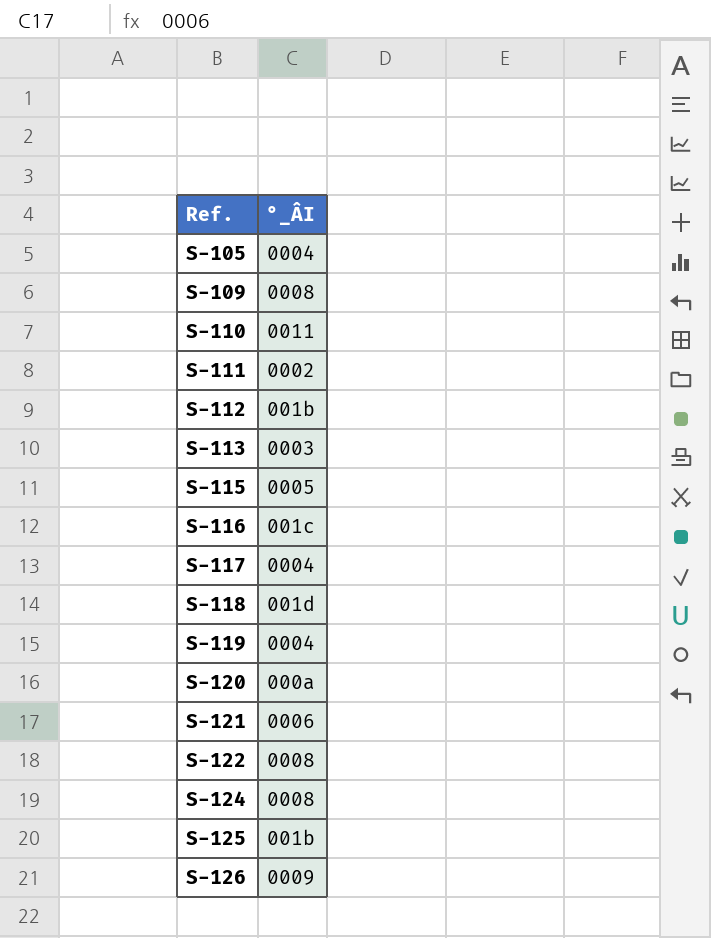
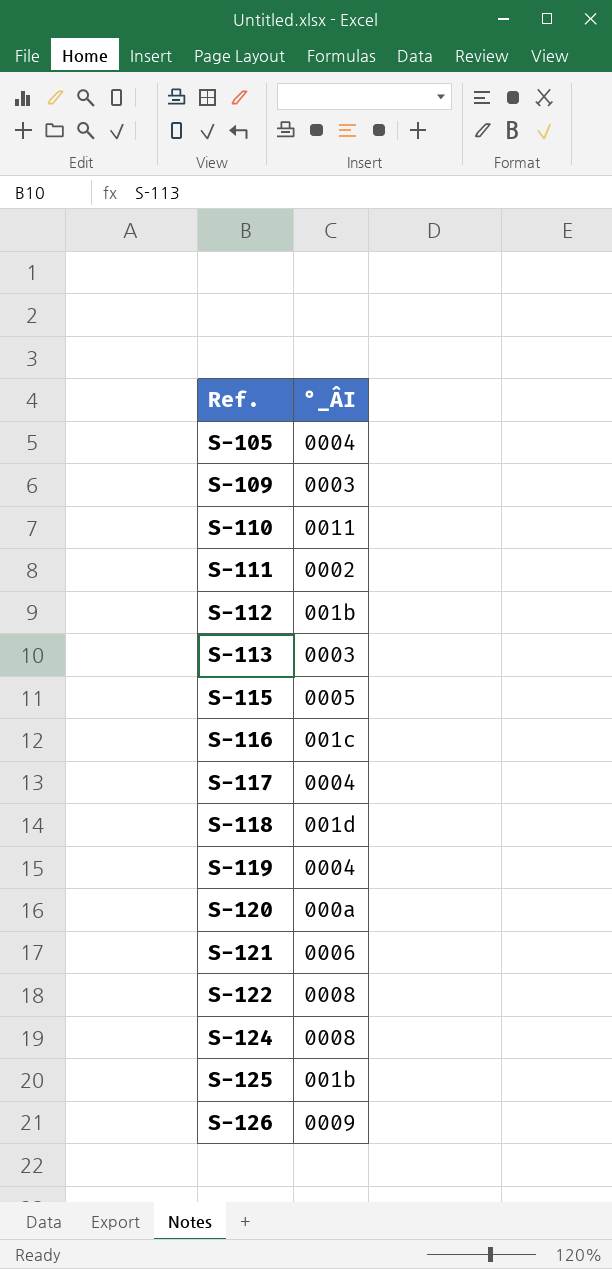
S-109 | °_ÂI: 0008 -> 0003

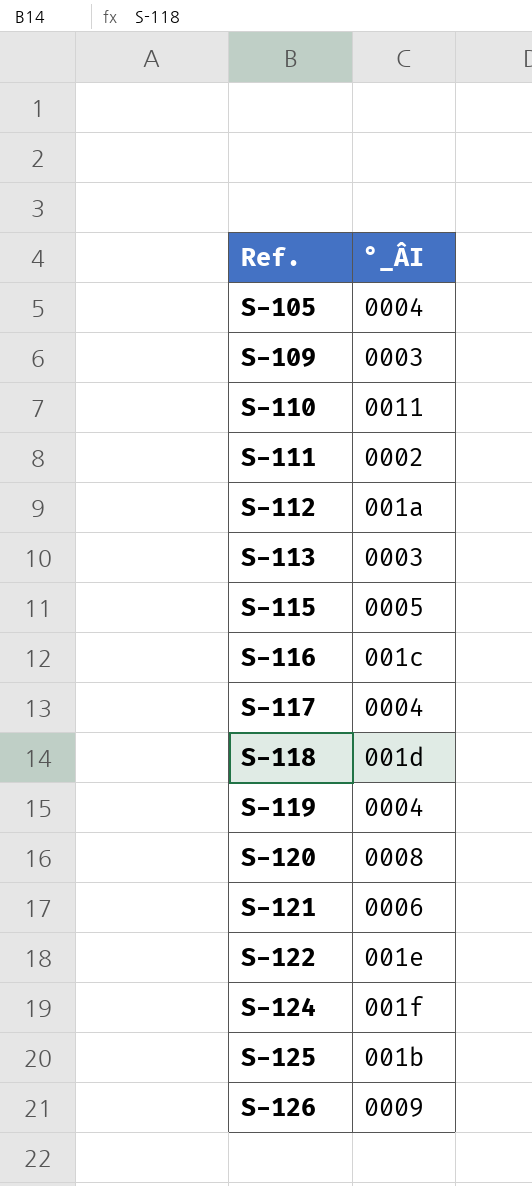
S-112 | °_ÂI: 001b -> 001a
S-120 | °_ÂI: 000a -> 0008
S-122 | °_ÂI: 0008 -> 001e
S-124 | °_ÂI: 0008 -> 001f

